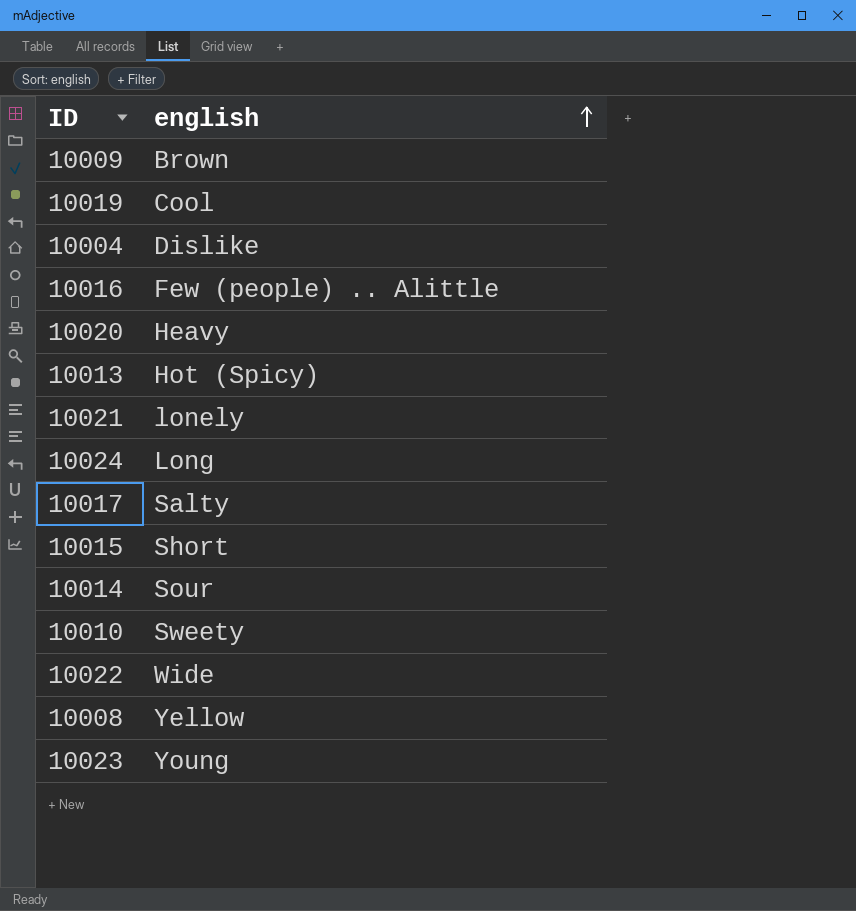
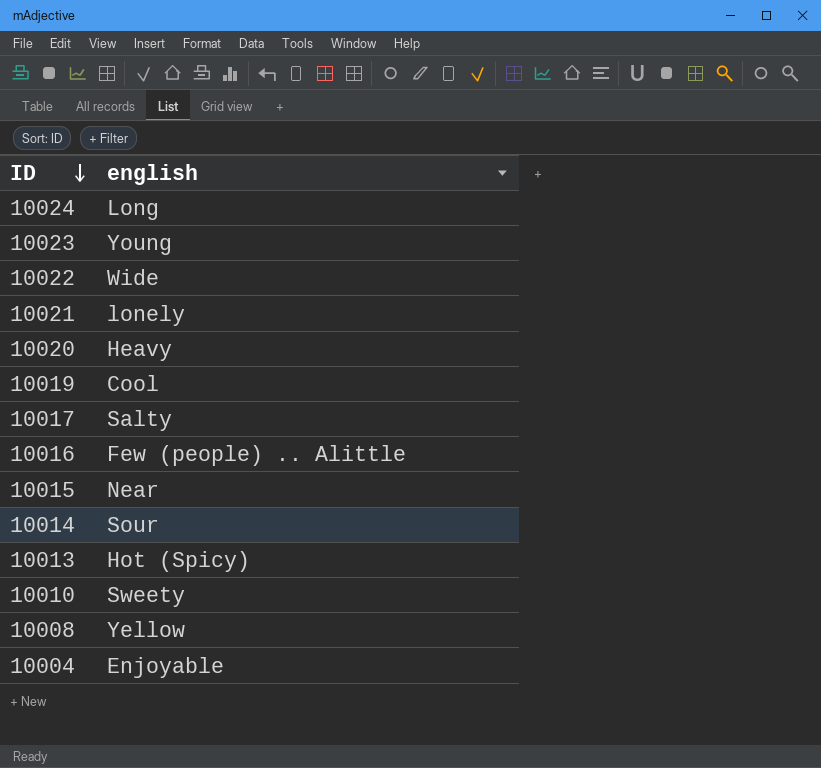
row order: english ascending -> ID descending
row 10009: Brown -> none
10015 | english: Short -> Near
10004 | english: Dislike -> Enjoyable

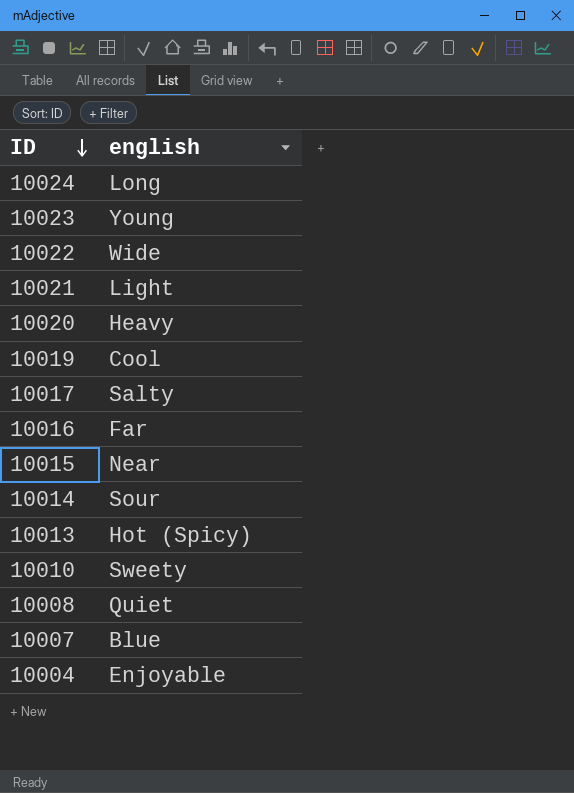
10021 | english: lonely -> Light
10016 | english: Few (people) .. Alittle -> Far
10008 | english: Yellow -> Quiet
row 10007: none -> Blue

